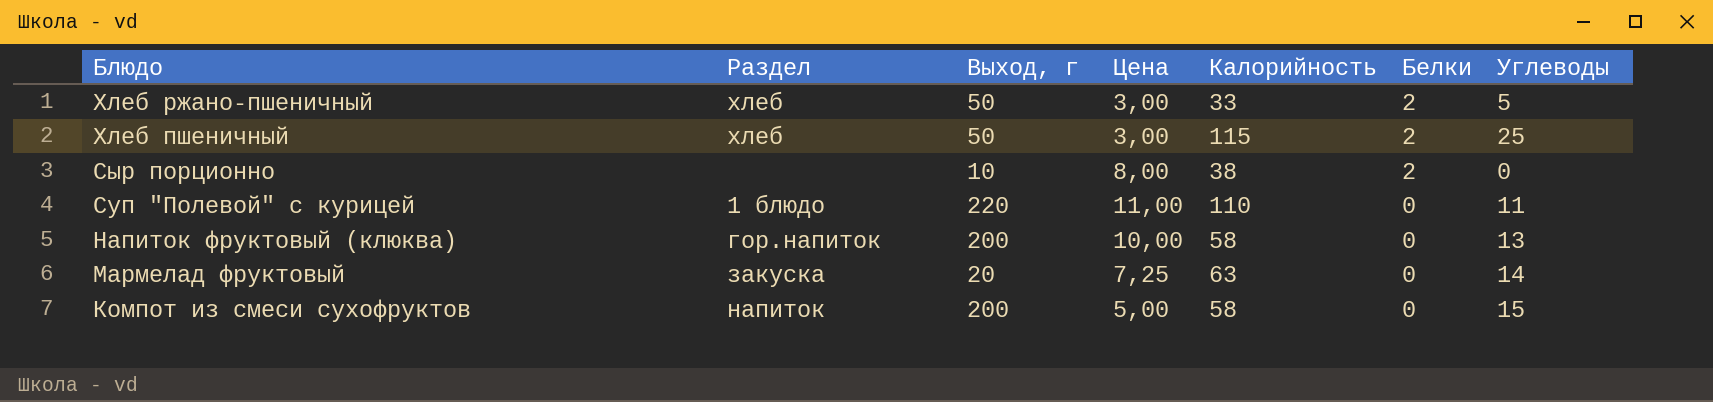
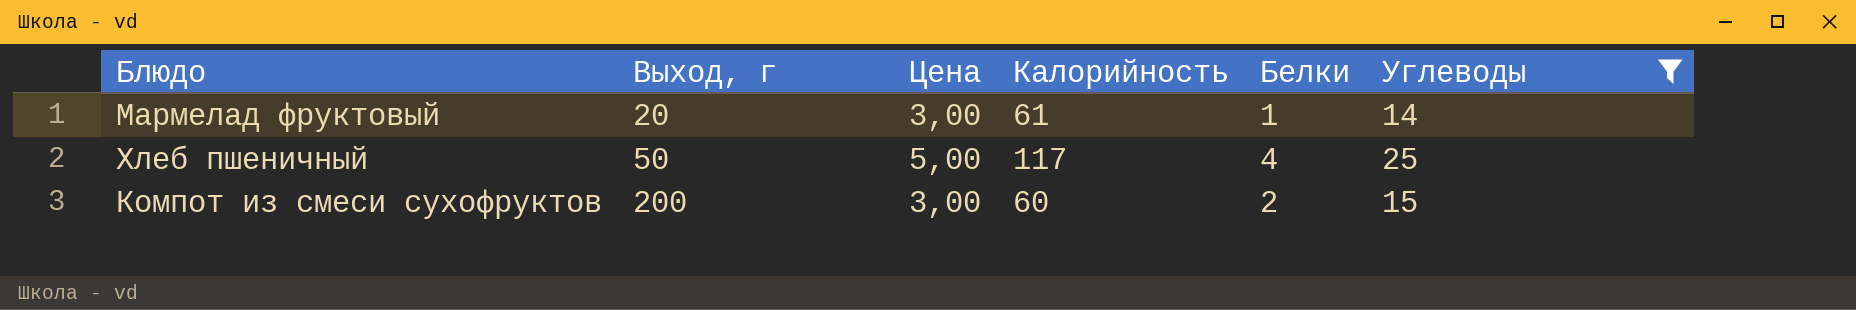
filter: none -> Углеводы >= 14
row order: Блюдо descending -> Выход, г ascending
column Раздел | position: 2 -> none
Мармелад фруктовый | Цена: 7,25 -> 3,00
Мармелад фруктовый | Калорийность: 63 -> 61
Мармелад фруктовый | Белки: 0 -> 1
Хлеб пшеничный | Цена: 3,00 -> 5,00
Хлеб пшеничный | Калорийность: 115 -> 117
Хлеб пшеничный | Белки: 2 -> 4
Компот из смеси сухофруктов | Цена: 5,00 -> 3,00
Компот из смеси сухофруктов | Калорийность: 58 -> 60
Компот из смеси сухофруктов | Белки: 0 -> 2

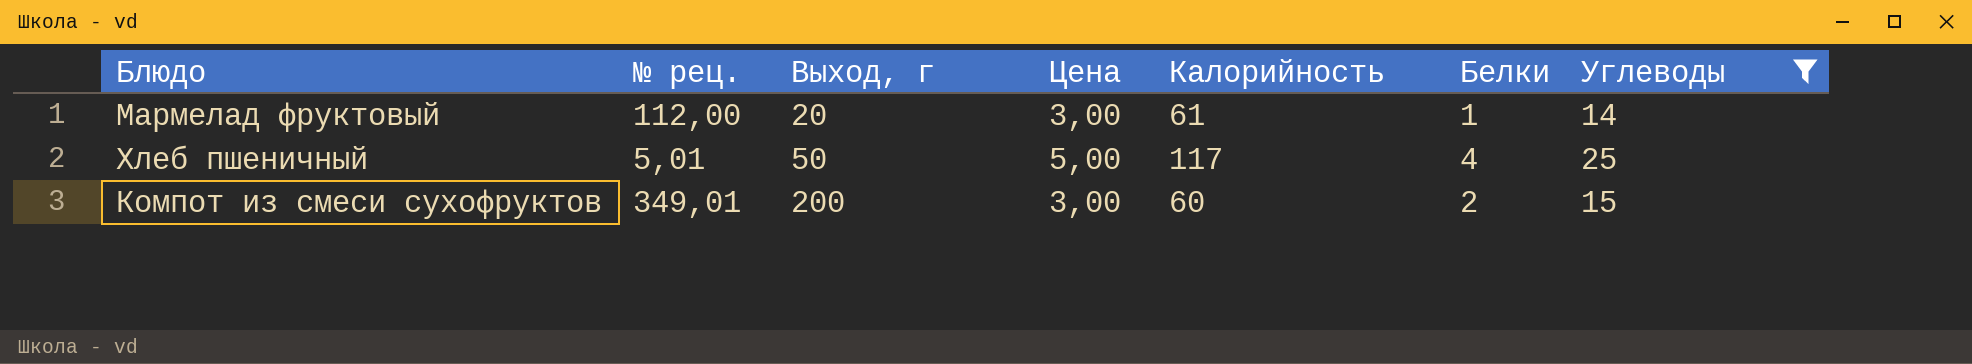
column № рец. | position: none -> 2

